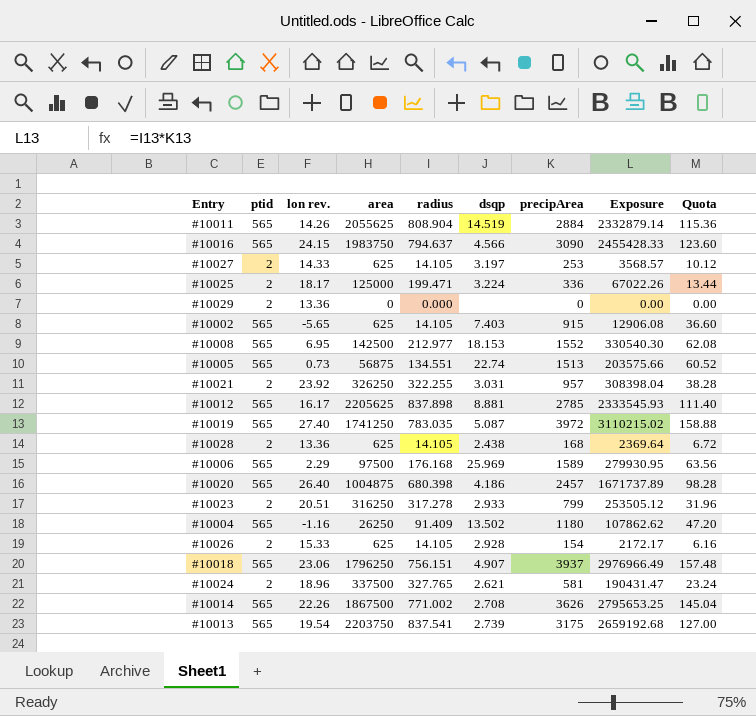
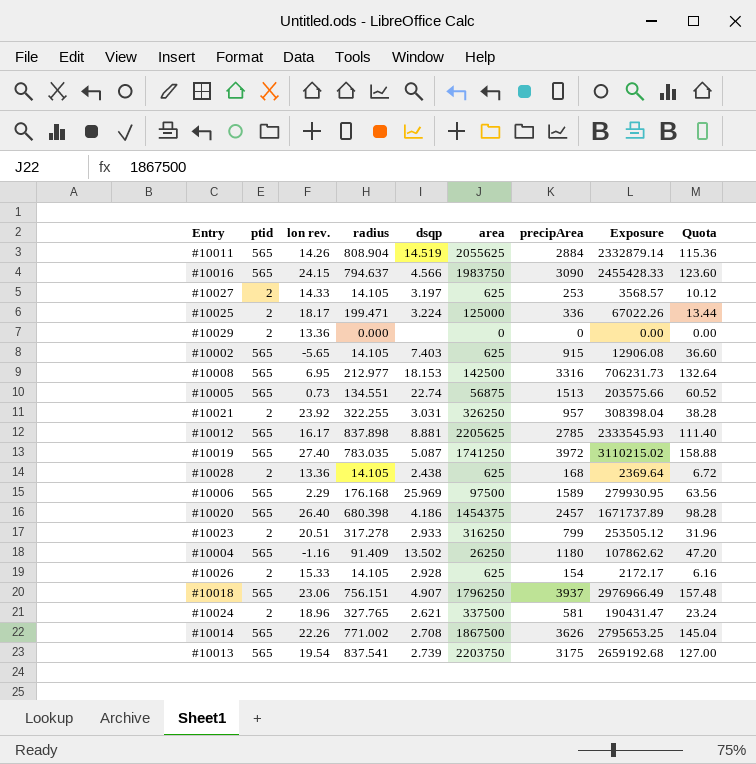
column area | position: 4 -> 6
#10008 | precipArea: 1552 -> 3316
#10008 | Exposure: 330540.30 -> 706231.73
#10008 | Quota: 62.08 -> 132.64
#10020 | area: 1004875 -> 1454375

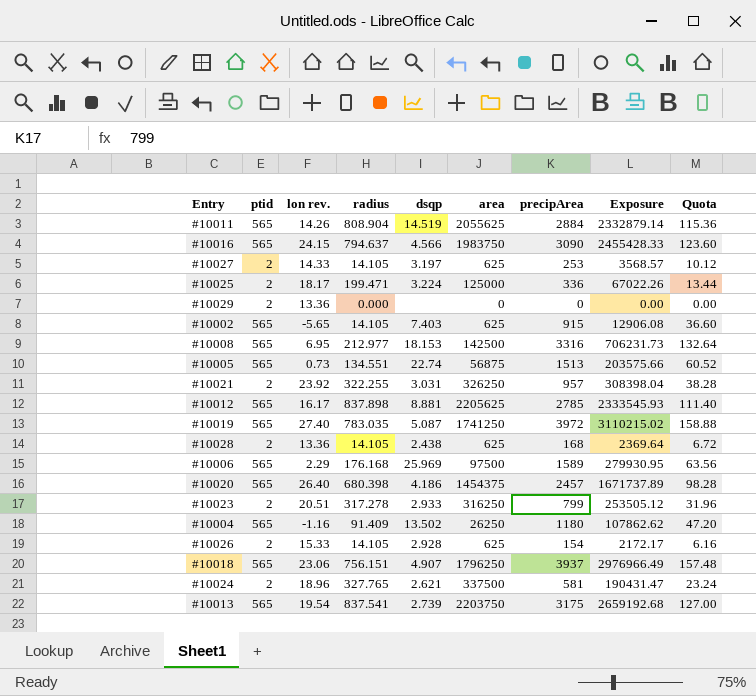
row #10014: 565 | 22.26 | 771.002 | 2.708 | 1867500 | 3626 | 2795653.25 | 145.04 -> none

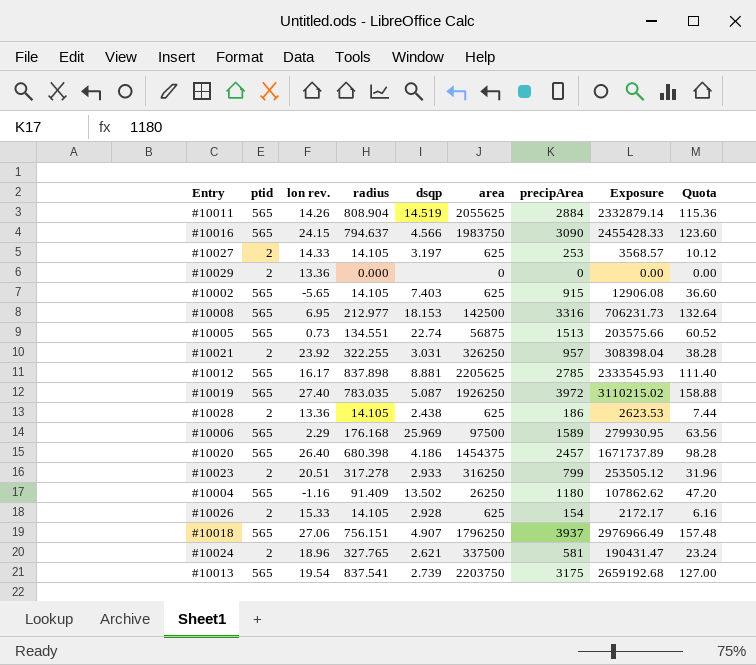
row #10025: 2 | 18.17 | 199.471 | 3.224 | 125000 | 336 | 67022.26 | 13.44 -> none
#10019 | area: 1741250 -> 1926250
#10028 | precipArea: 168 -> 186
#10028 | Exposure: 2369.64 -> 2623.53
#10028 | Quota: 6.72 -> 7.44
#10018 | lon rev.: 23.06 -> 27.06

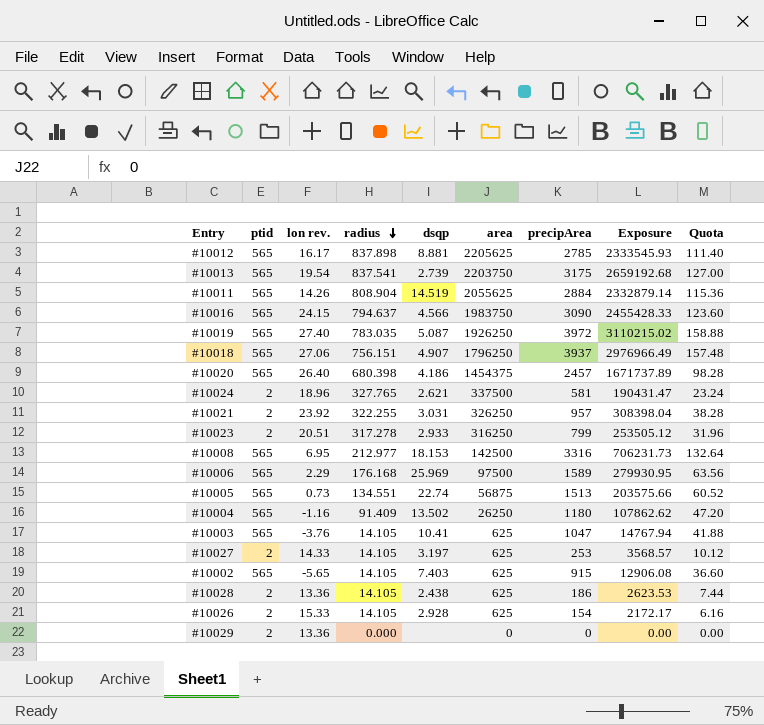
row order: none -> radius descending
row #10003: none -> 565 | -3.76 | 14.105 | 10.41 | 625 | 1047 | 14767.94 | 41.88

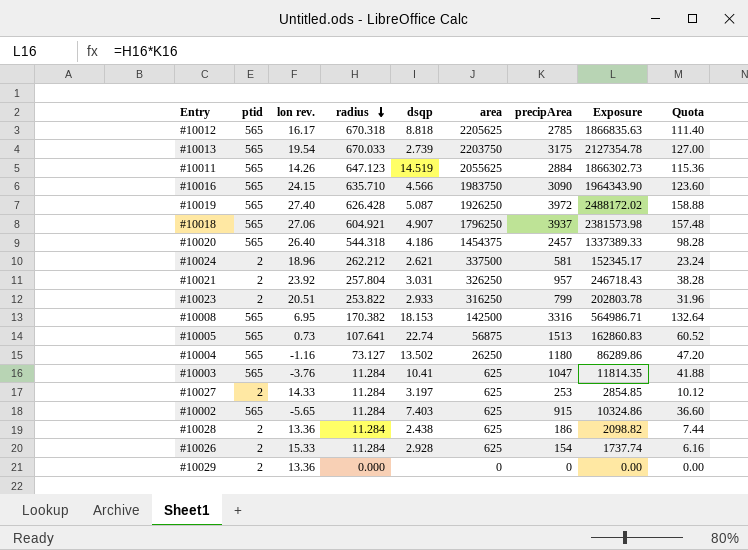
row #10006: 565 | 2.29 | 176.168 | 25.969 | 97500 | 1589 | 279930.95 | 63.56 -> none
#10012 | radius: 837.898 -> 670.318
#10012 | dsqp: 8.881 -> 8.818
#10012 | Exposure: 2333545.93 -> 1866835.63
#10013 | radius: 837.541 -> 670.033
#10013 | Exposure: 2659192.68 -> 2127354.78
#10011 | radius: 808.904 -> 647.123
#10011 | Exposure: 2332879.14 -> 1866302.73
#10016 | radius: 794.637 -> 635.710
#10016 | Exposure: 2455428.33 -> 1964343.90
#10019 | radius: 783.035 -> 626.428
#10019 | Exposure: 3110215.02 -> 2488172.02
#10018 | radius: 756.151 -> 604.921
#10018 | Exposure: 2976966.49 -> 2381573.98
#10020 | radius: 680.398 -> 544.318
#10020 | Exposure: 1671737.89 -> 1337389.33
#10024 | radius: 327.765 -> 262.212
#10024 | Exposure: 190431.47 -> 152345.17
#10021 | radius: 322.255 -> 257.804
#10021 | Exposure: 308398.04 -> 246718.43
#10023 | radius: 317.278 -> 253.822
#10023 | Exposure: 253505.12 -> 202803.78
#10008 | radius: 212.977 -> 170.382
#10008 | Exposure: 706231.73 -> 564986.71
#10005 | radius: 134.551 -> 107.641
#10005 | Exposure: 203575.66 -> 162860.83
#10004 | radius: 91.409 -> 73.127
#10004 | Exposure: 107862.62 -> 86289.86
#10003 | radius: 14.105 -> 11.284
#10003 | Exposure: 14767.94 -> 11814.35
#10027 | radius: 14.105 -> 11.284
#10027 | Exposure: 3568.57 -> 2854.85
#10002 | radius: 14.105 -> 11.284
#10002 | Exposure: 12906.08 -> 10324.86
#10028 | radius: 14.105 -> 11.284
#10028 | Exposure: 2623.53 -> 2098.82
#10026 | radius: 14.105 -> 11.284
#10026 | Exposure: 2172.17 -> 1737.74

